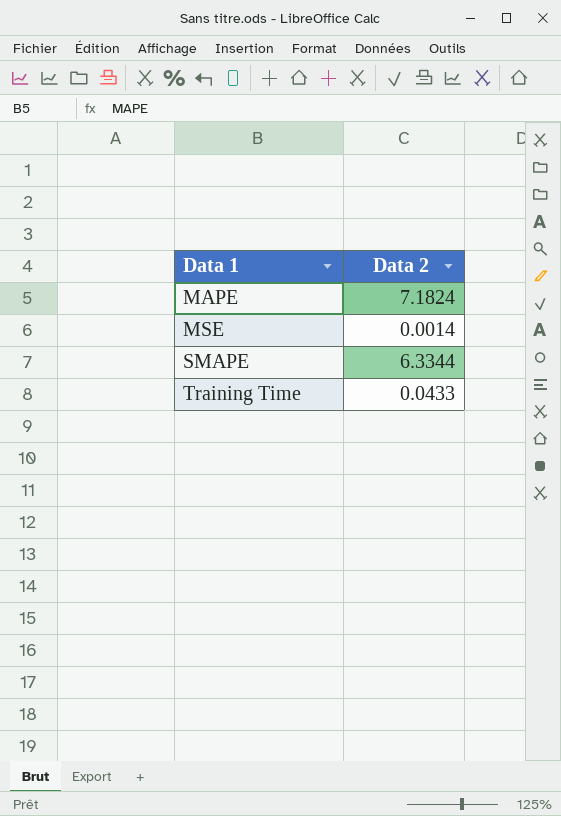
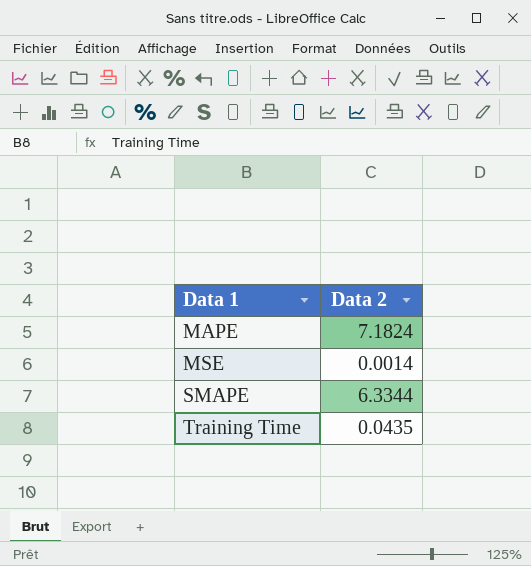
Training Time | Data 2: 0.0433 -> 0.0435

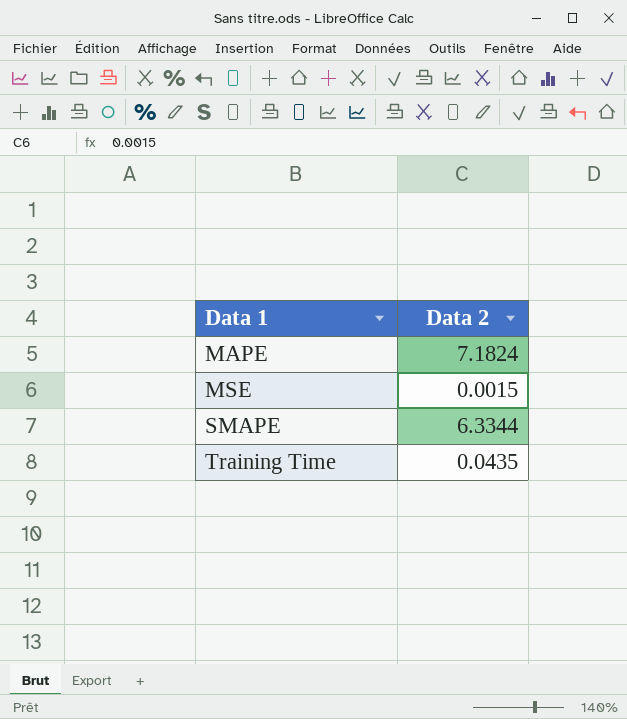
MSE | Data 2: 0.0014 -> 0.0015

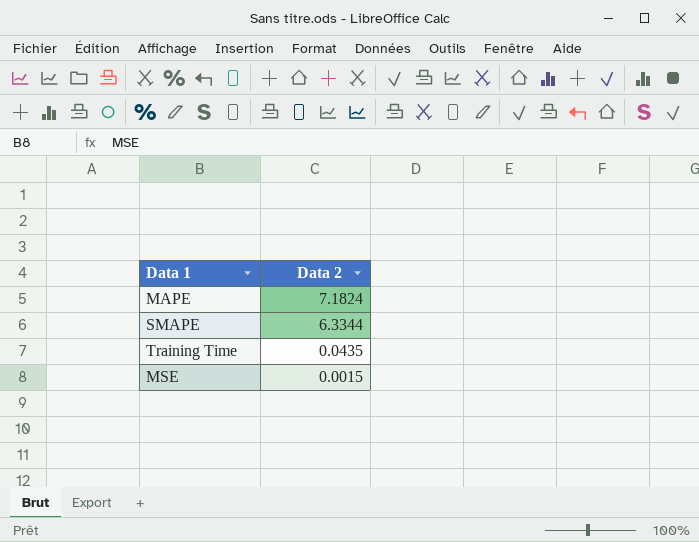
row order: Data 1 ascending -> Data 2 descending

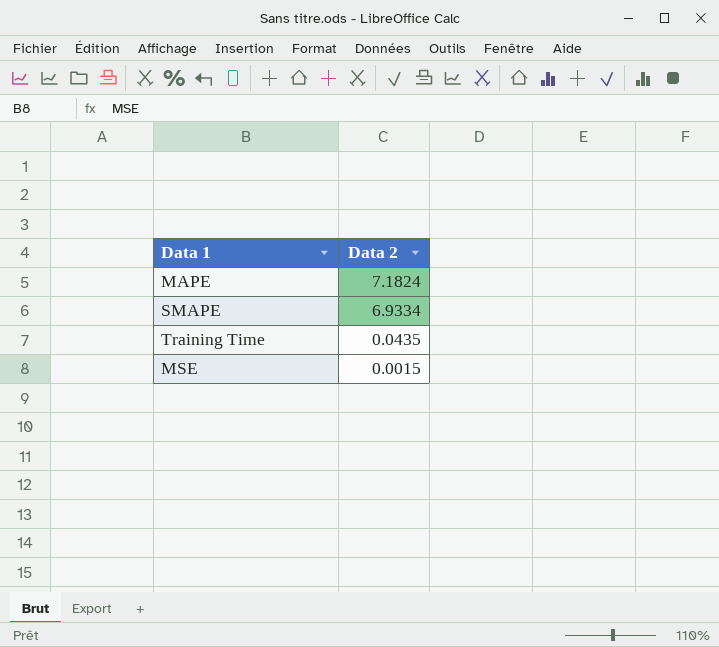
SMAPE | Data 2: 6.3344 -> 6.9334

